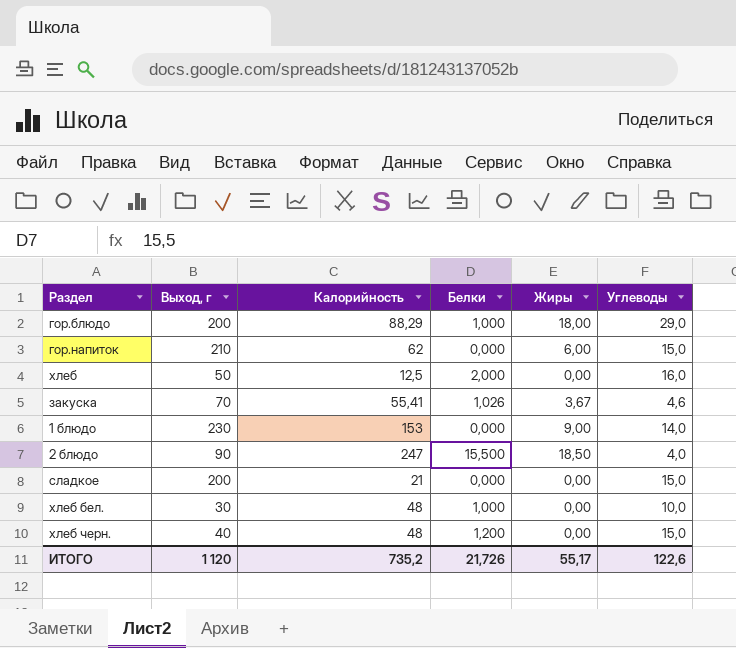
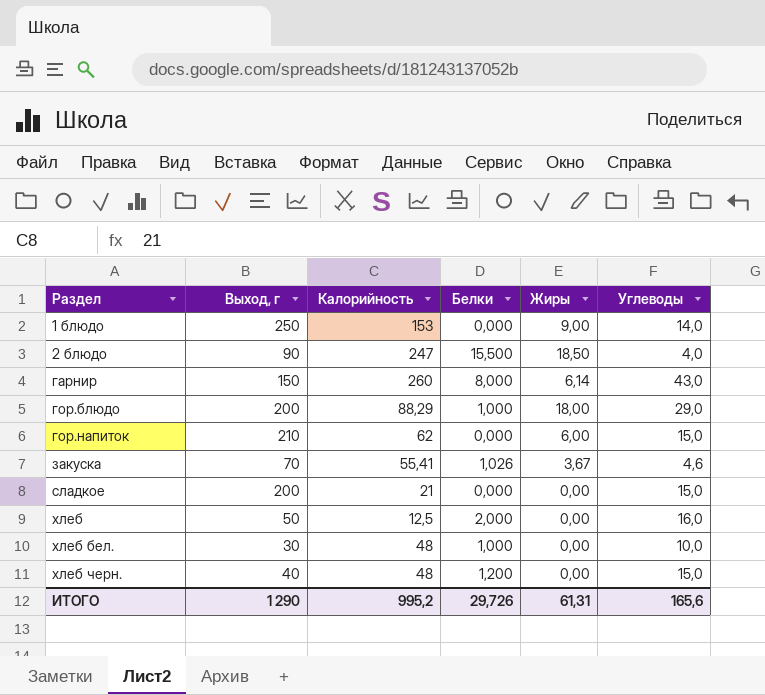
row order: none -> Раздел ascending
1 блюдо | Выход, г: 230 -> 250
row гарнир: none -> 150 | 260 | 8,000 | 6,14 | 43,0
ИТОГО | Выход, г: 1 120 -> 1 290
ИТОГО | Калорийность: 735,2 -> 995,2
ИТОГО | Белки: 21,726 -> 29,726
ИТОГО | Жиры: 55,17 -> 61,31
ИТОГО | Углеводы: 122,6 -> 165,6

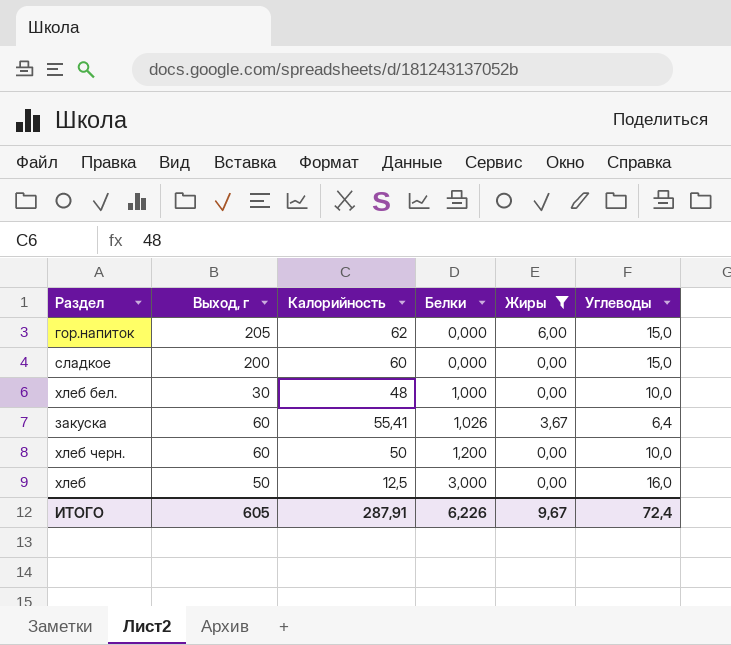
filter: none -> Жиры <= 6,00
row order: Раздел ascending -> Белки ascending
гор.напиток | Выход, г: 210 -> 205
сладкое | Калорийность: 21 -> 60
закуска | Выход, г: 70 -> 60
закуска | Углеводы: 4,6 -> 6,4
хлеб черн. | Выход, г: 40 -> 60
хлеб черн. | Калорийность: 48 -> 50
хлеб черн. | Углеводы: 15,0 -> 10,0
хлеб | Белки: 2,000 -> 3,000
ИТОГО | Выход, г: 1 290 -> 605
ИТОГО | Калорийность: 995,2 -> 287,91
ИТОГО | Белки: 29,726 -> 6,226
ИТОГО | Жиры: 61,31 -> 9,67
ИТОГО | Углеводы: 165,6 -> 72,4

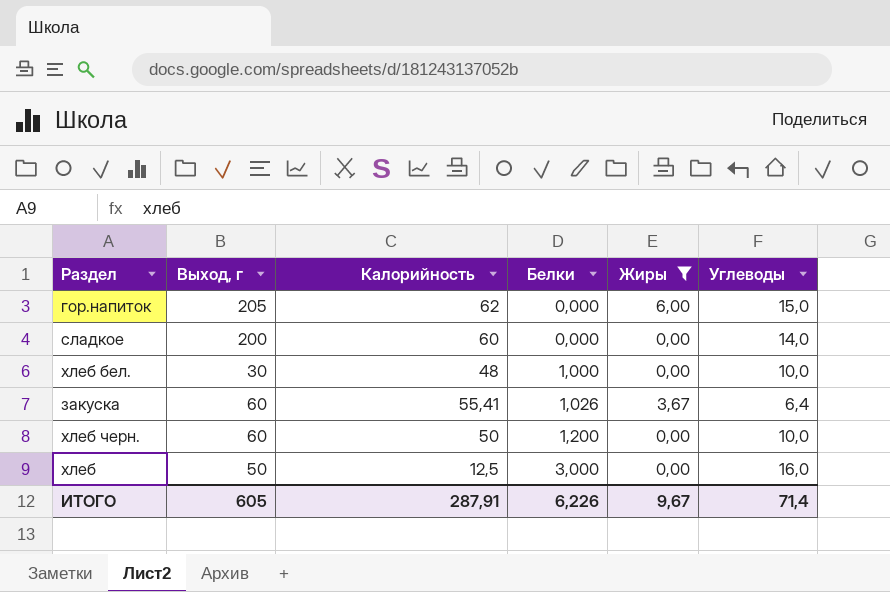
сладкое | Углеводы: 15,0 -> 14,0
ИТОГО | Углеводы: 72,4 -> 71,4

